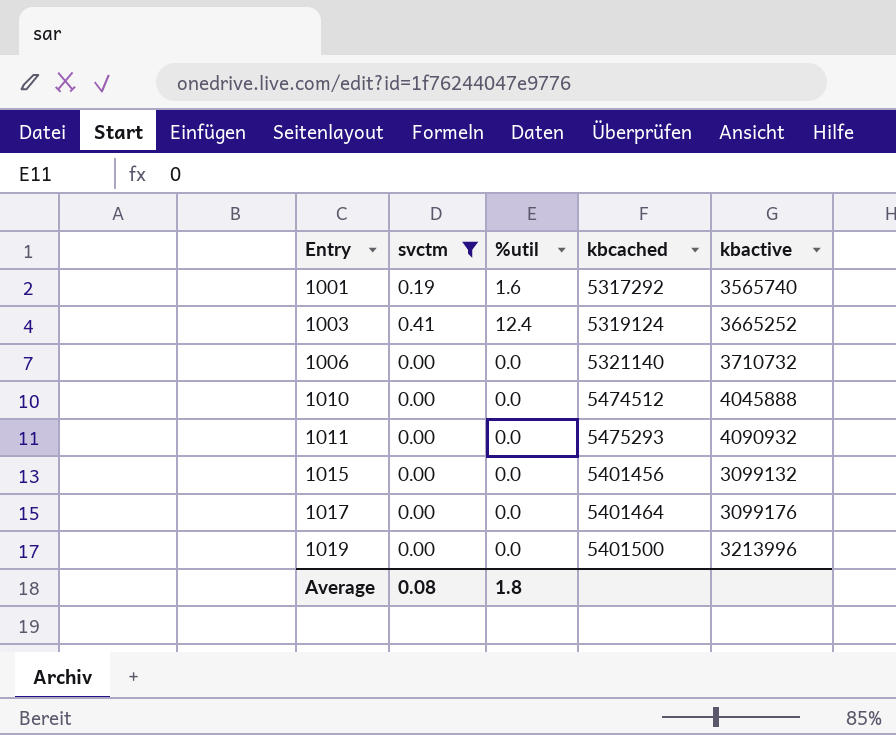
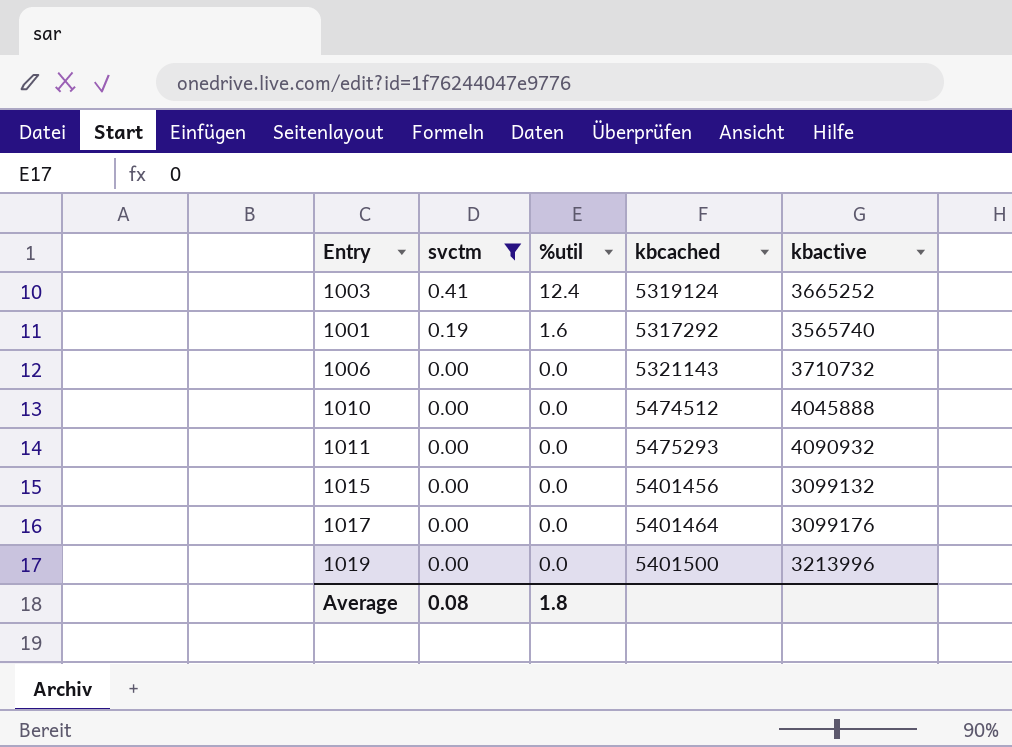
row order: Entry ascending -> svctm descending
1006 | kbcached: 5321140 -> 5321143

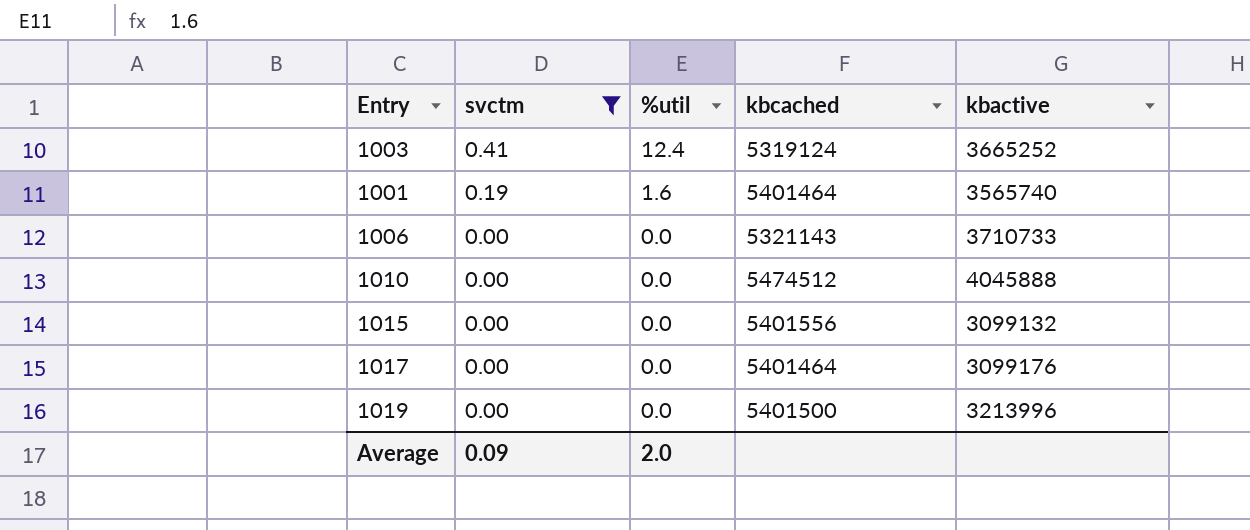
row 1011: 0.00 | 0.0 | 5475293 | 4090932 -> none
1001 | kbcached: 5317292 -> 5401464
1006 | kbactive: 3710732 -> 3710733
1015 | kbcached: 5401456 -> 5401556
Average | svctm: 0.08 -> 0.09
Average | %util: 1.8 -> 2.0

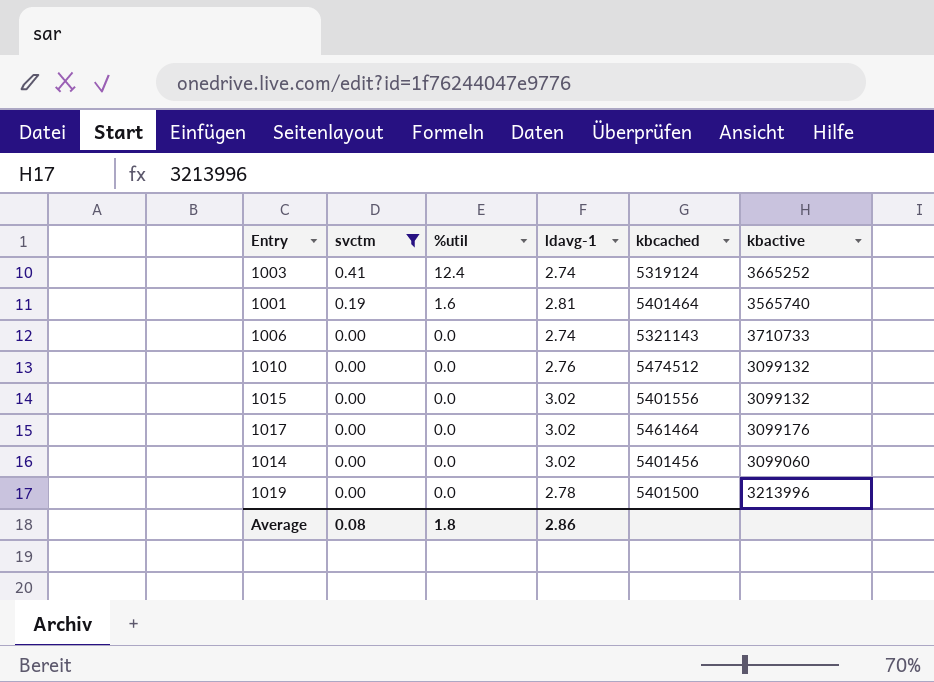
column ldavg-1 | position: none -> 4
1010 | kbactive: 4045888 -> 3099132
1017 | kbcached: 5401464 -> 5461464
row 1014: none -> 0.00 | 0.0 | 3.02 | 5401456 | 3099060
Average | svctm: 0.09 -> 0.08
Average | %util: 2.0 -> 1.8

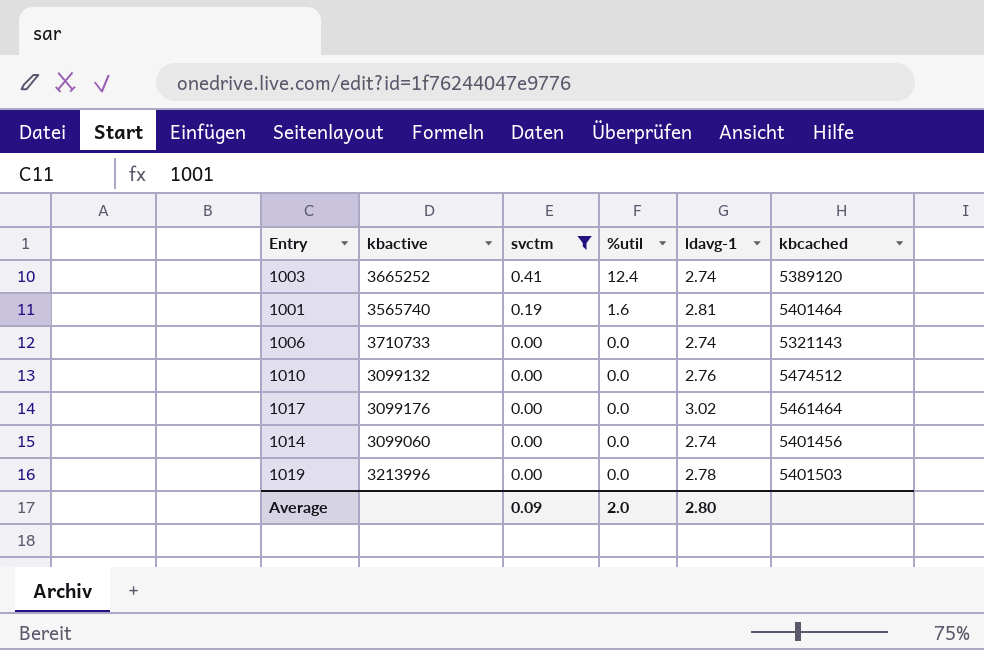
column kbactive | position: 6 -> 2
row 1015: 0.00 | 0.0 | 3.02 | 5401556 | 3099132 -> none
1003 | kbcached: 5319124 -> 5389120
1014 | ldavg-1: 3.02 -> 2.74
1019 | kbcached: 5401500 -> 5401503
Average | svctm: 0.08 -> 0.09
Average | %util: 1.8 -> 2.0
Average | ldavg-1: 2.86 -> 2.80

